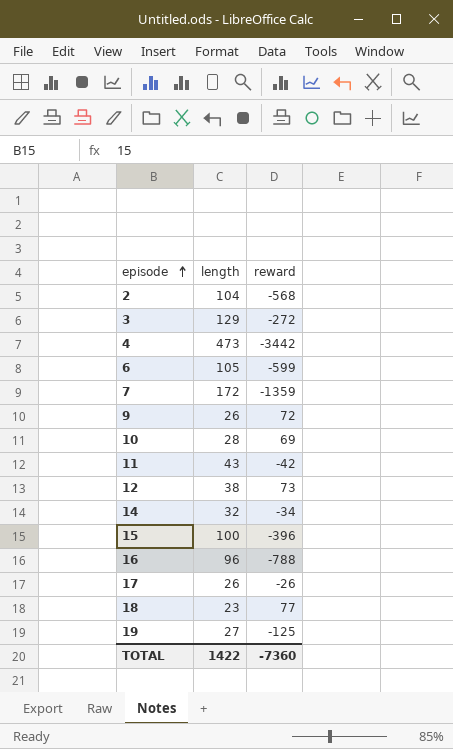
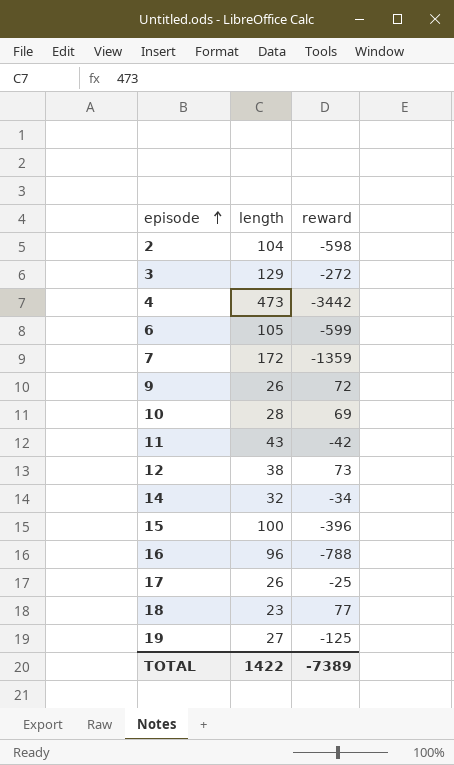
2 | reward: -568 -> -598
17 | reward: -26 -> -25
TOTAL | reward: -7360 -> -7389

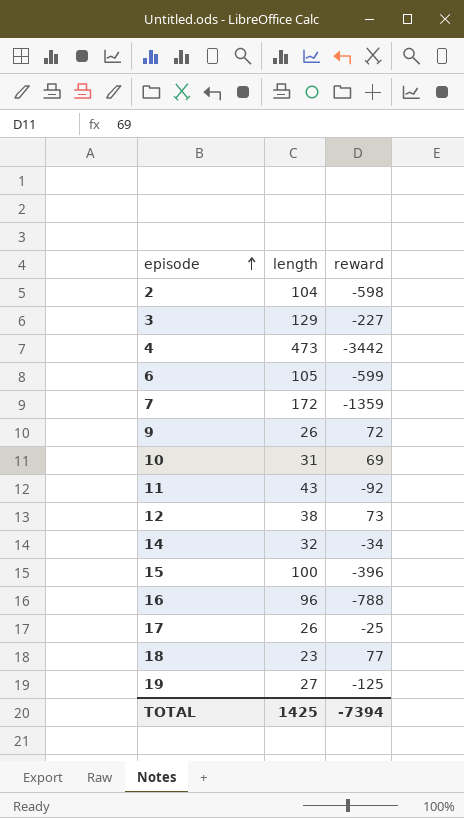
3 | reward: -272 -> -227
10 | length: 28 -> 31
11 | reward: -42 -> -92
TOTAL | length: 1422 -> 1425
TOTAL | reward: -7389 -> -7394

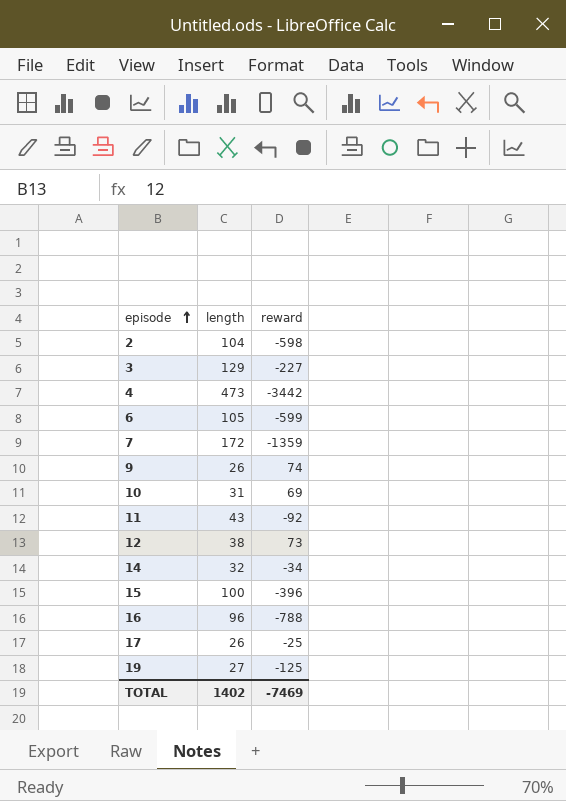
row 18: 23 | 77 -> none
9 | reward: 72 -> 74
TOTAL | length: 1425 -> 1402
TOTAL | reward: -7394 -> -7469

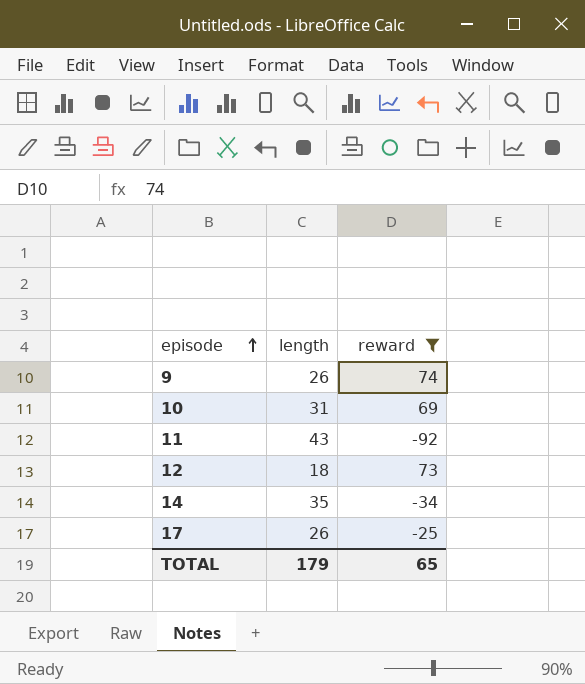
filter: none -> reward >= -92
12 | length: 38 -> 18
14 | length: 32 -> 35
TOTAL | length: 1402 -> 179
TOTAL | reward: -7469 -> 65

